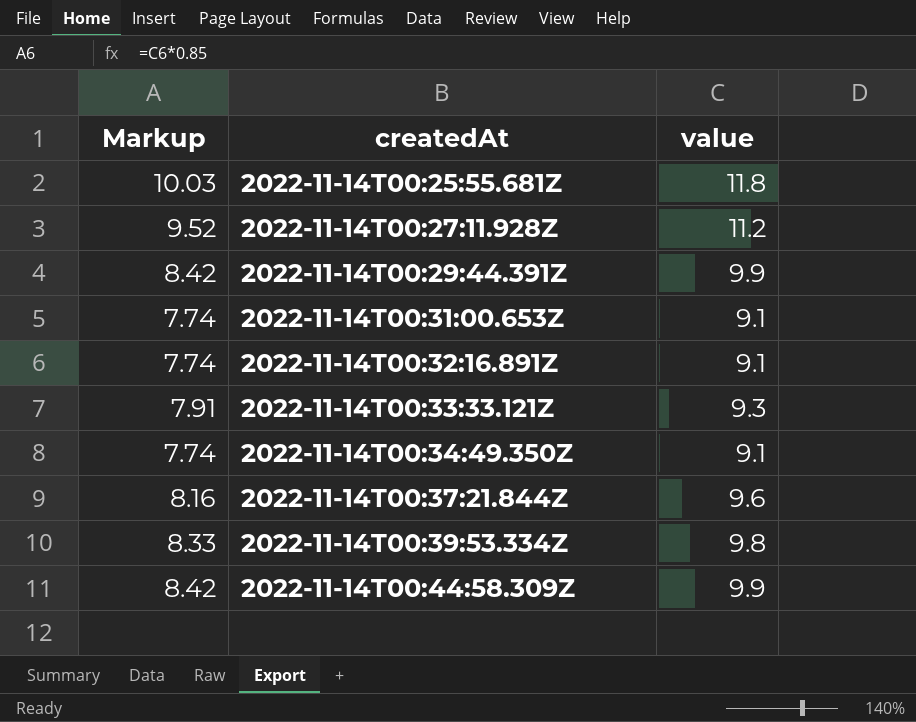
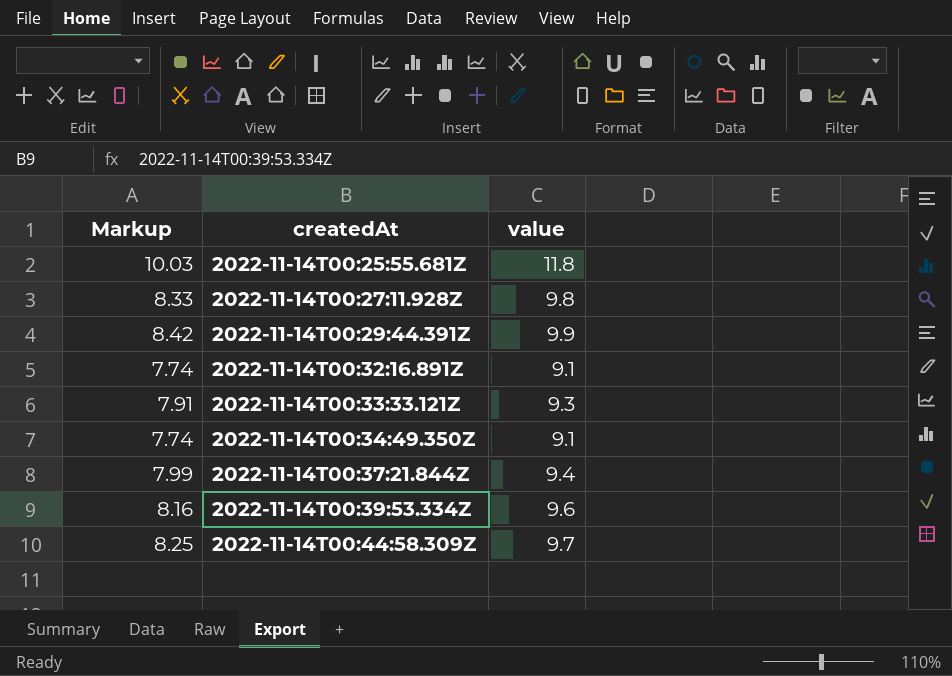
row 2022-11-14T00:31:00.653Z: 7.74 | 9.1 -> none
2022-11-14T00:27:11.928Z | Markup: 9.52 -> 8.33
2022-11-14T00:27:11.928Z | value: 11.2 -> 9.8
2022-11-14T00:37:21.844Z | Markup: 8.16 -> 7.99
2022-11-14T00:37:21.844Z | value: 9.6 -> 9.4
2022-11-14T00:39:53.334Z | Markup: 8.33 -> 8.16
2022-11-14T00:39:53.334Z | value: 9.8 -> 9.6
2022-11-14T00:44:58.309Z | Markup: 8.42 -> 8.25
2022-11-14T00:44:58.309Z | value: 9.9 -> 9.7

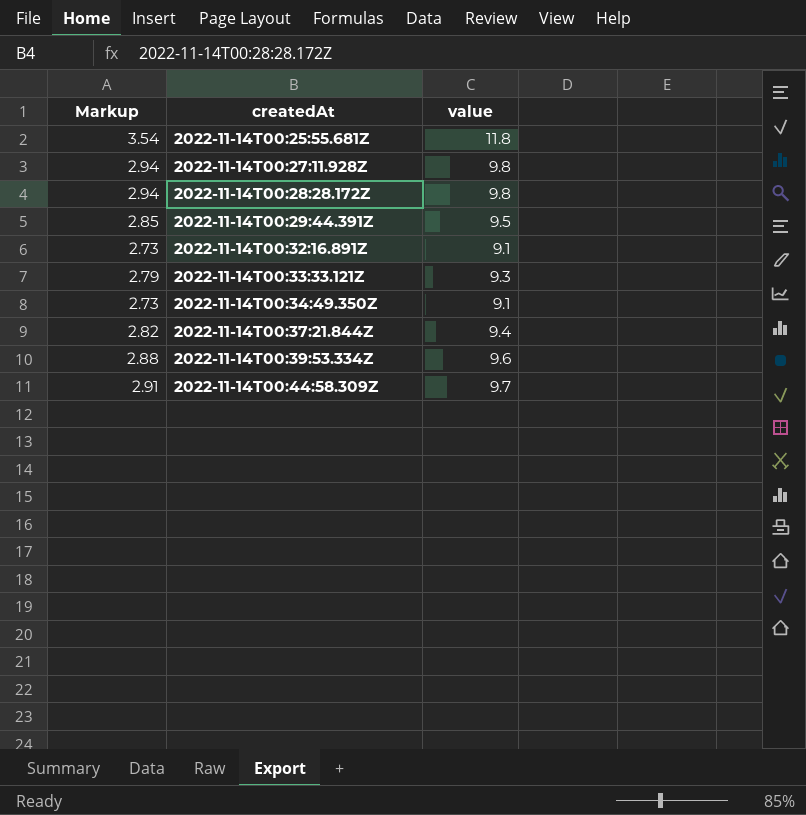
column Markup | formula: [value] * 0.85 -> [value] * 0.3
row 2022-11-14T00:28:28.172Z: none -> 2.94 | 9.8
2022-11-14T00:29:44.391Z | value: 9.9 -> 9.5

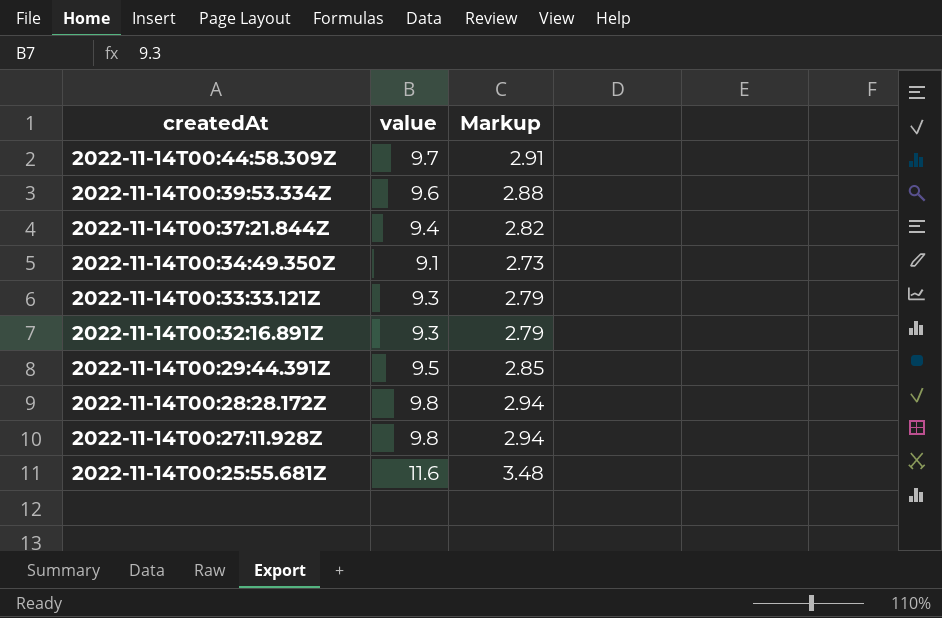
row order: createdAt ascending -> createdAt descending
column Markup | position: 1 -> 3
2022-11-14T00:32:16.891Z | value: 9.1 -> 9.3
2022-11-14T00:32:16.891Z | Markup: 2.73 -> 2.79
2022-11-14T00:25:55.681Z | value: 11.8 -> 11.6
2022-11-14T00:25:55.681Z | Markup: 3.54 -> 3.48

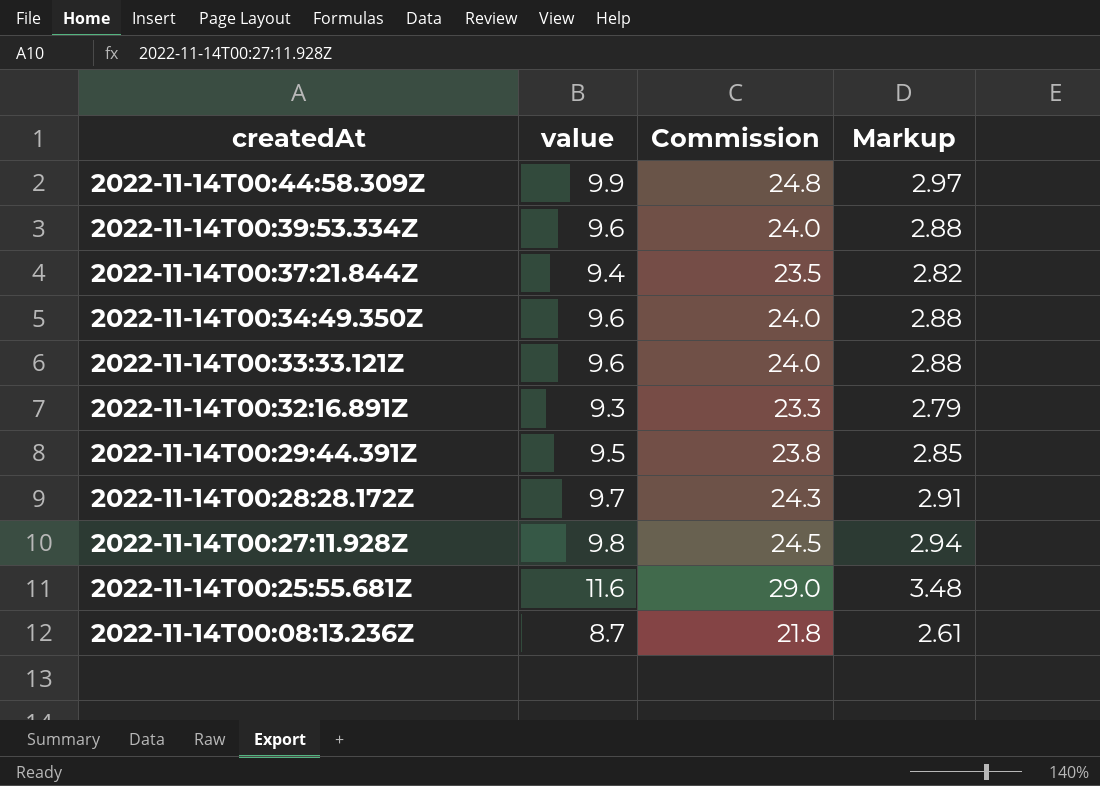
column Commission | formula: none -> [value] * 2.5
2022-11-14T00:44:58.309Z | value: 9.7 -> 9.9
2022-11-14T00:44:58.309Z | Markup: 2.91 -> 2.97
2022-11-14T00:34:49.350Z | value: 9.1 -> 9.6
2022-11-14T00:34:49.350Z | Markup: 2.73 -> 2.88
2022-11-14T00:33:33.121Z | value: 9.3 -> 9.6
2022-11-14T00:33:33.121Z | Markup: 2.79 -> 2.88
2022-11-14T00:28:28.172Z | value: 9.8 -> 9.7
2022-11-14T00:28:28.172Z | Markup: 2.94 -> 2.91
row 2022-11-14T00:08:13.236Z: none -> 8.7 | 21.8 | 2.61

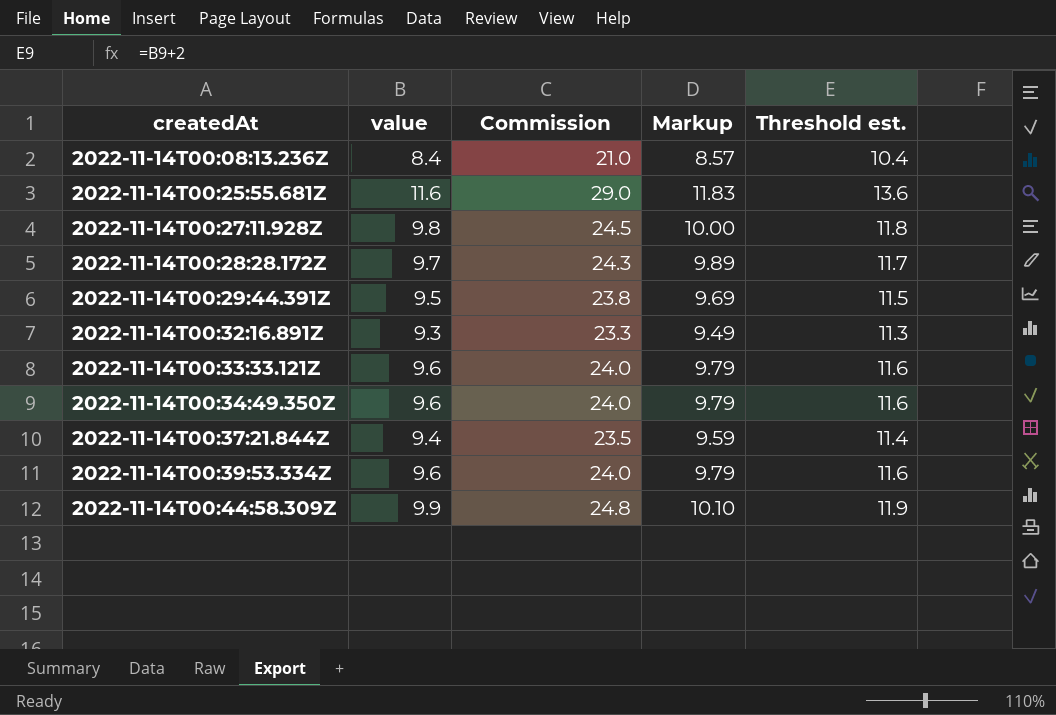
row order: createdAt descending -> createdAt ascending
column Markup | formula: [value] * 0.3 -> [value] * 1.02
column Threshold est. | formula: none -> [value] + 2
2022-11-14T00:08:13.236Z | value: 8.7 -> 8.4
2022-11-14T00:08:13.236Z | Commission: 21.8 -> 21.0

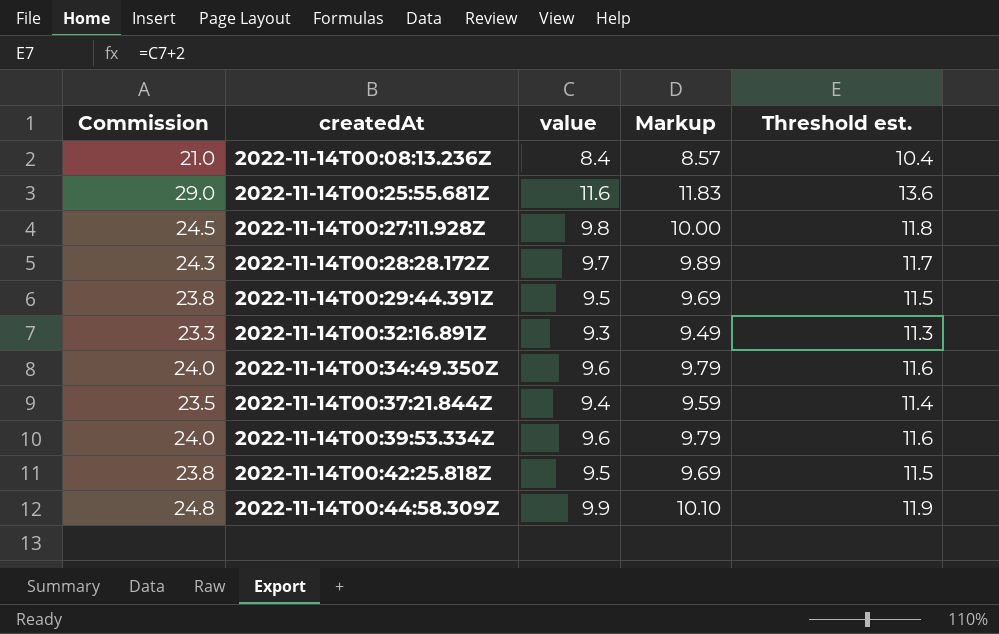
column Commission | position: 3 -> 1
row 2022-11-14T00:33:33.121Z: 9.6 | 24.0 | 9.79 | 11.6 -> none
row 2022-11-14T00:42:25.818Z: none -> 23.8 | 9.5 | 9.69 | 11.5

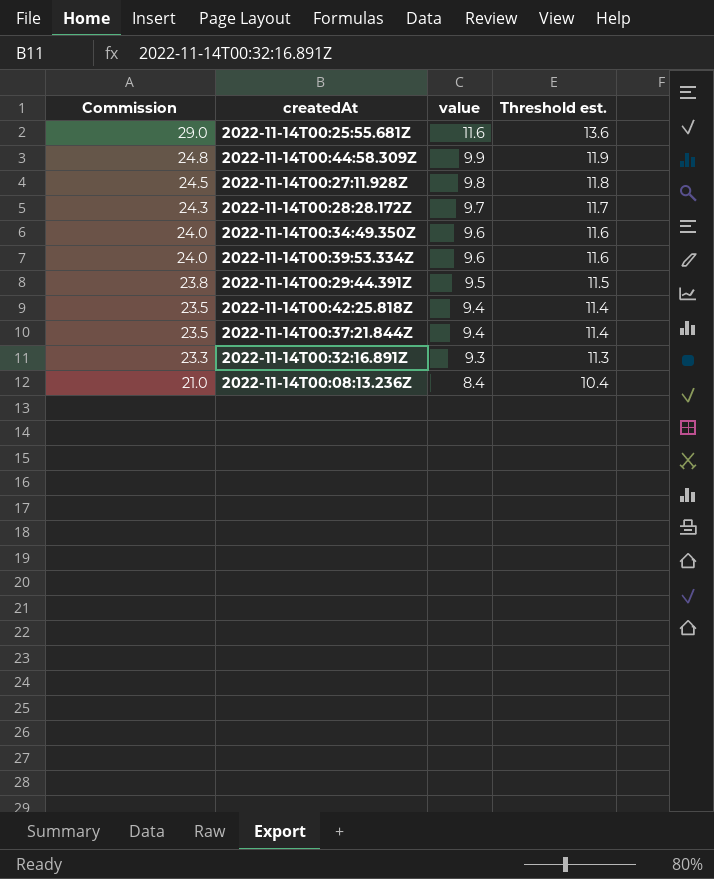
row order: createdAt ascending -> Commission descending
column Markup | formula: [value] * 1.02 -> none
2022-11-14T00:42:25.818Z | Commission: 23.8 -> 23.5
2022-11-14T00:42:25.818Z | value: 9.5 -> 9.4
2022-11-14T00:42:25.818Z | Threshold est.: 11.5 -> 11.4

